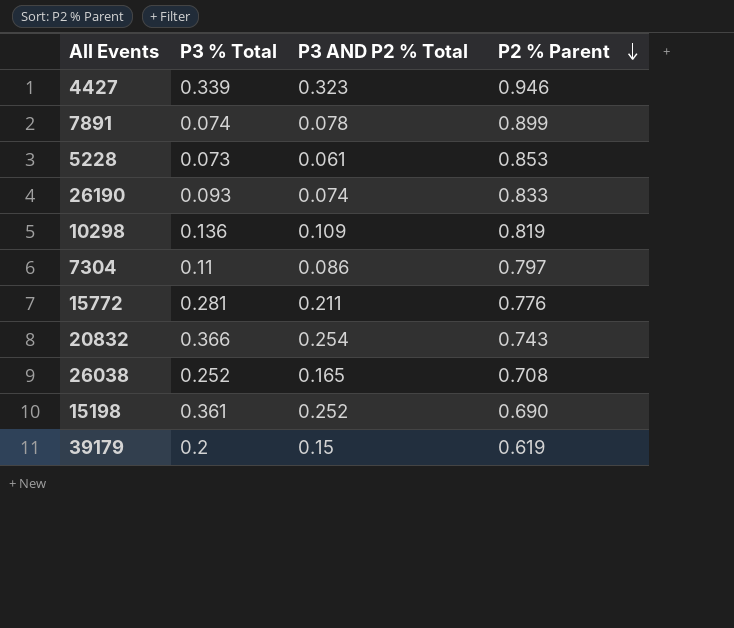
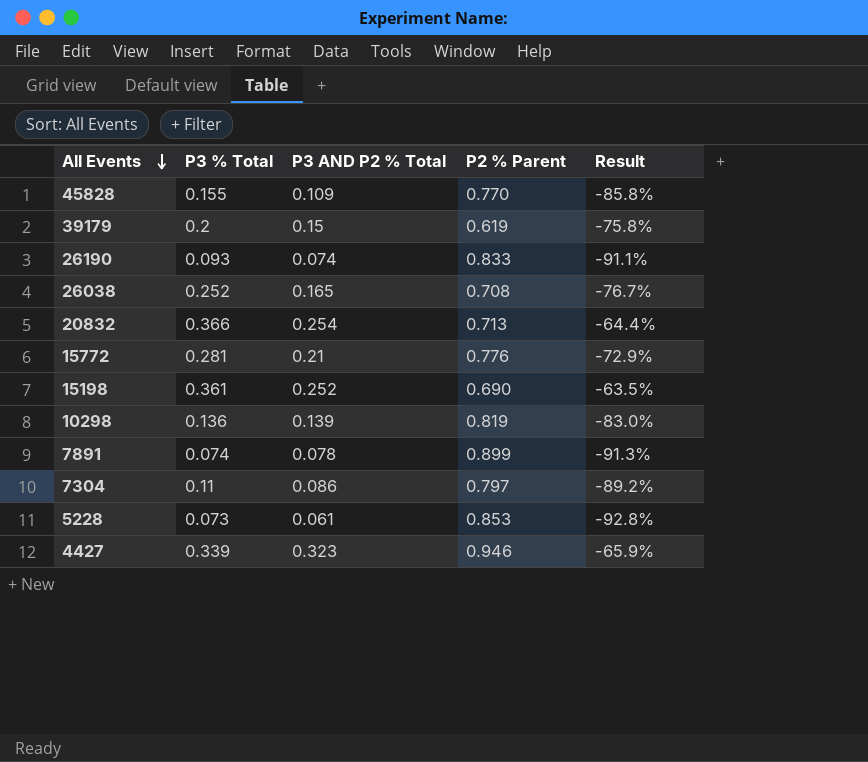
row order: P2 % Parent descending -> All Events descending
column Result | formula: none -> ([P3 AND P2 % Total] - [P2 % Parent]) / [P2 % Parent]
row 45828: none -> 0.155 | 0.109 | 0.770 | -85.8%
20832 | P2 % Parent: 0.743 -> 0.713
15772 | P3 AND P2 % Total: 0.211 -> 0.21
10298 | P3 AND P2 % Total: 0.109 -> 0.139

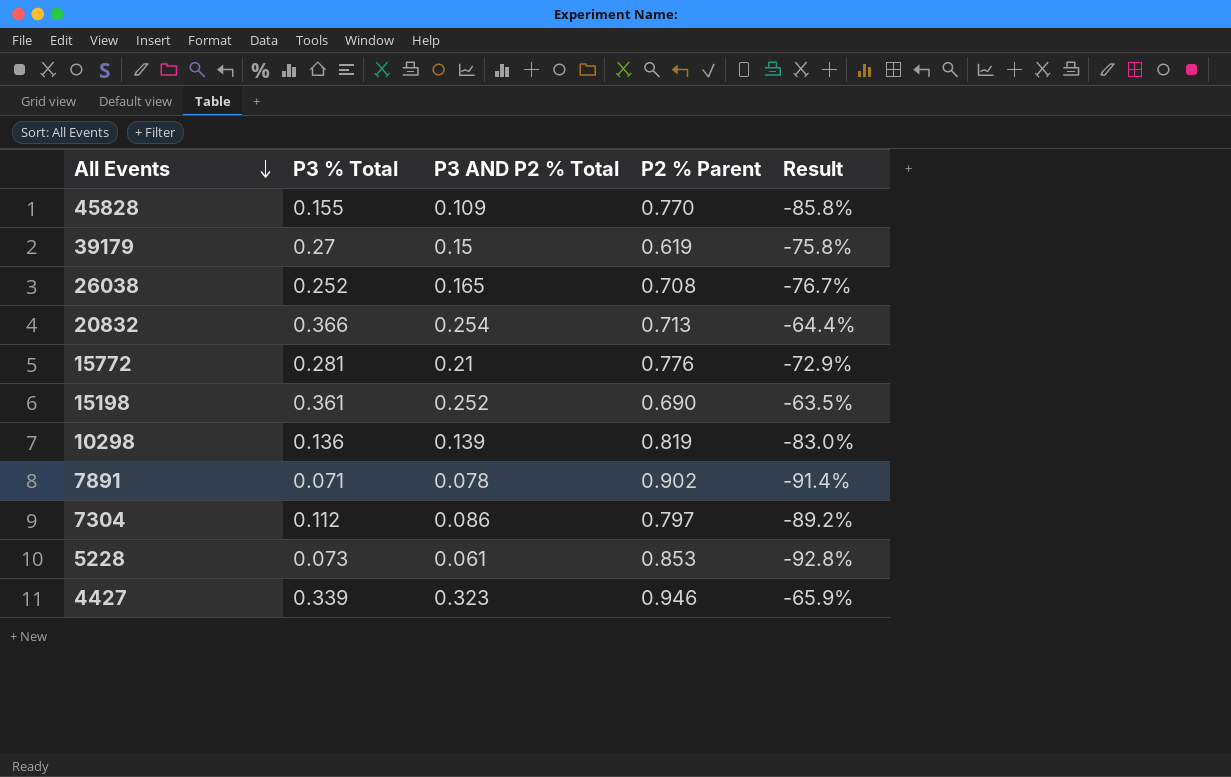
row 26190: 0.093 | 0.074 | 0.833 | -91.1% -> none
39179 | P3 % Total: 0.2 -> 0.27
7891 | P3 % Total: 0.074 -> 0.071
7891 | P2 % Parent: 0.899 -> 0.902
7891 | Result: -91.3% -> -91.4%
7304 | P3 % Total: 0.11 -> 0.112

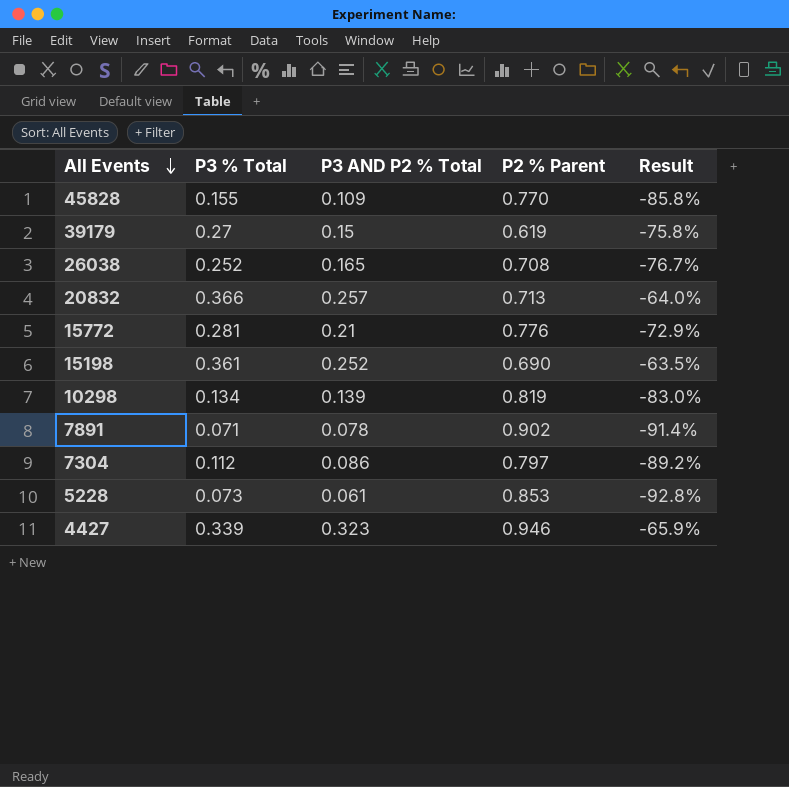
20832 | P3 AND P2 % Total: 0.254 -> 0.257
20832 | Result: -64.4% -> -64.0%
10298 | P3 % Total: 0.136 -> 0.134

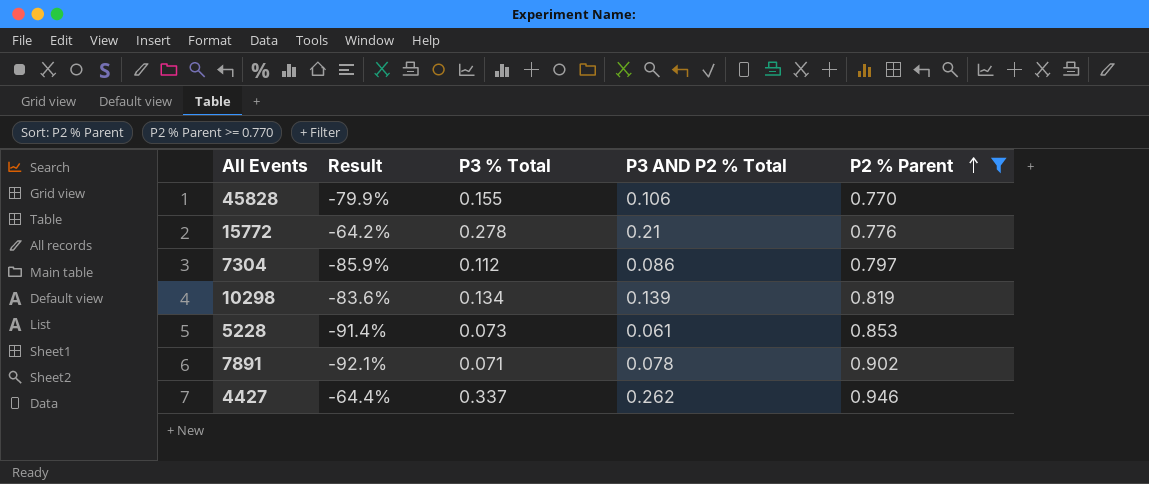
filter: none -> P2 % Parent >= 0.770
row order: All Events descending -> P2 % Parent ascending
column Result | formula: ([P3 AND P2 % Total] - [P2 % Parent]) / [P2 % Parent] -> ([P3 % Total] - [P2 % Parent]) / [P2 % Parent]
column Result | position: 5 -> 2
45828 | P3 AND P2 % Total: 0.109 -> 0.106
15772 | P3 % Total: 0.281 -> 0.278
4427 | P3 % Total: 0.339 -> 0.337
4427 | P3 AND P2 % Total: 0.323 -> 0.262

